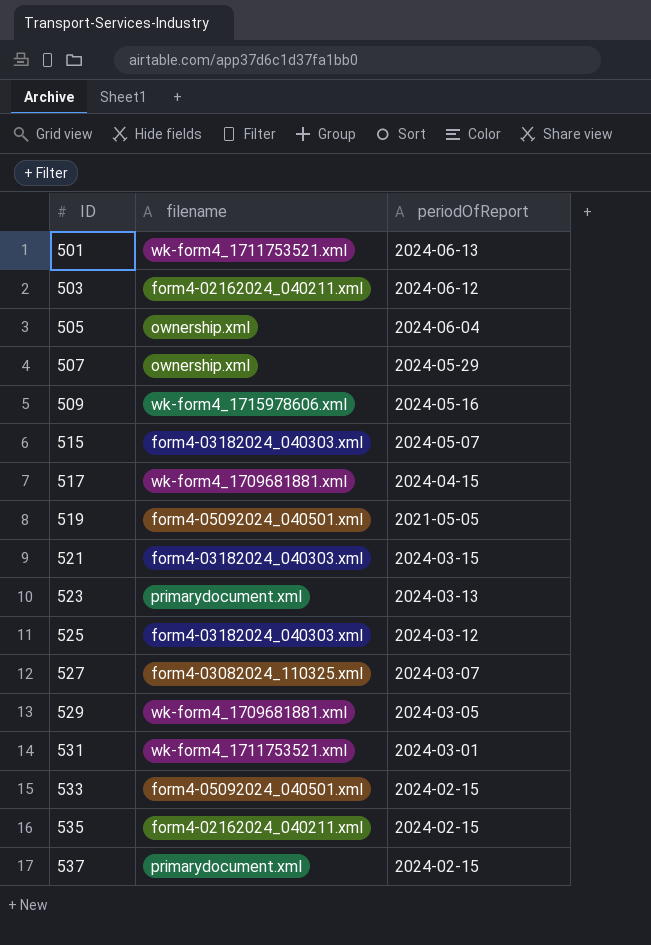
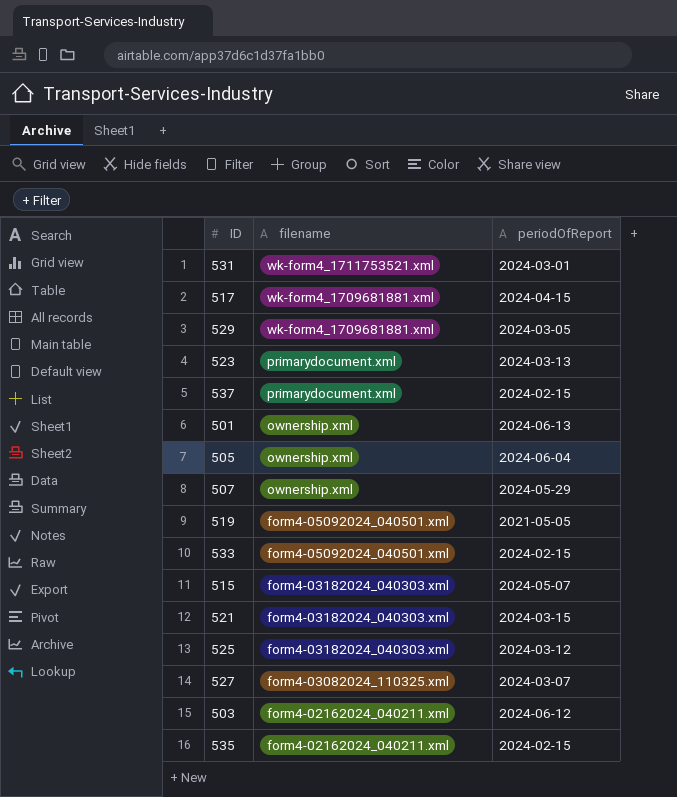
row order: ID ascending -> filename descending
row 509: wk-form4_1715978606.xml | 2024-05-16 -> none
501 | filename: wk-form4_1711753521.xml -> ownership.xml

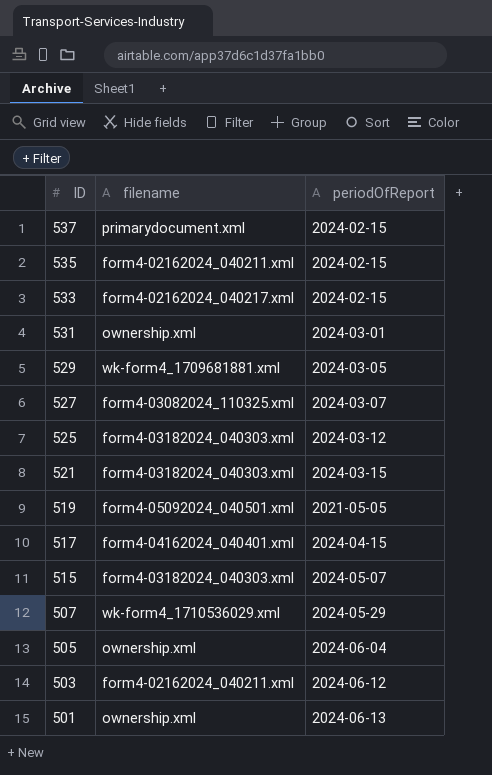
row order: filename descending -> ID descending
row 523: primarydocument.xml | 2024-03-13 -> none
533 | filename: form4-05092024_040501.xml -> form4-02162024_040217.xml
531 | filename: wk-form4_1711753521.xml -> ownership.xml
517 | filename: wk-form4_1709681881.xml -> form4-04162024_040401.xml
507 | filename: ownership.xml -> wk-form4_1710536029.xml

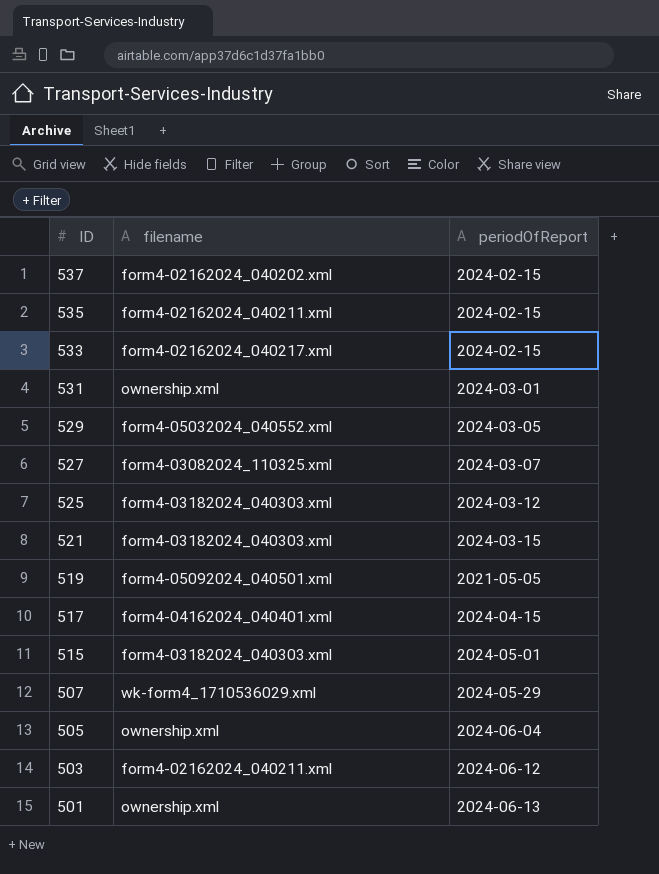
537 | filename: primarydocument.xml -> form4-02162024_040202.xml
529 | filename: wk-form4_1709681881.xml -> form4-05032024_040552.xml
515 | periodOfReport: 2024-05-07 -> 2024-05-01

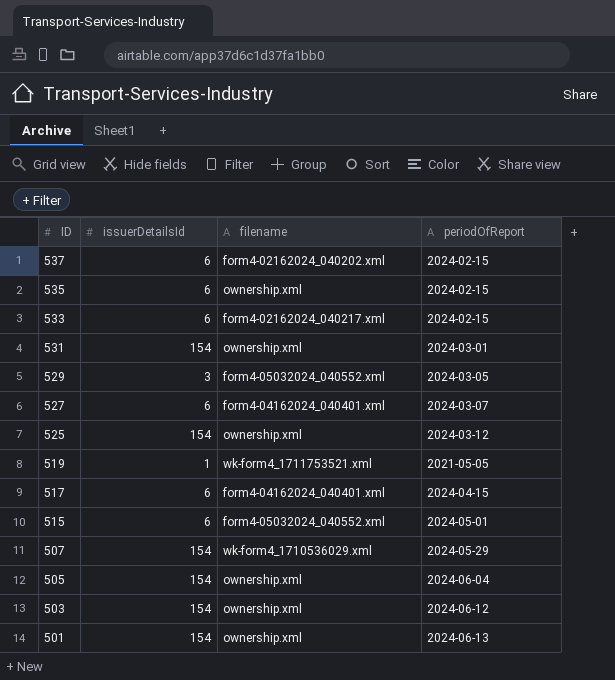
column issuerDetailsId | position: none -> 2
row 521: form4-03182024_040303.xml | 2024-03-15 -> none
535 | filename: form4-02162024_040211.xml -> ownership.xml
527 | filename: form4-03082024_110325.xml -> form4-04162024_040401.xml
525 | filename: form4-03182024_040303.xml -> ownership.xml
519 | filename: form4-05092024_040501.xml -> wk-form4_1711753521.xml
515 | filename: form4-03182024_040303.xml -> form4-05032024_040552.xml
503 | filename: form4-02162024_040211.xml -> ownership.xml

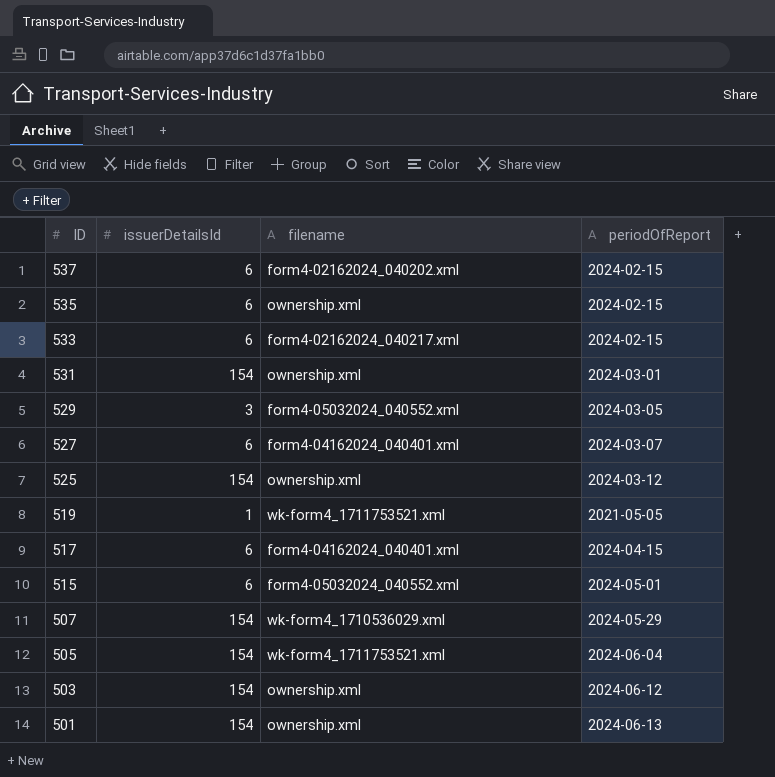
505 | filename: ownership.xml -> wk-form4_1711753521.xml

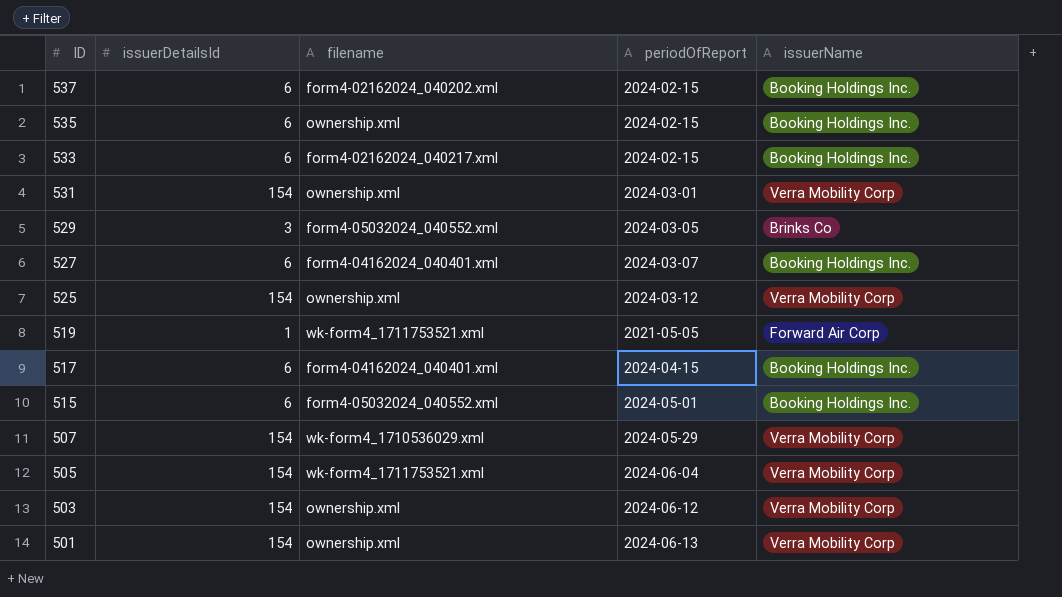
column issuerName | position: none -> 5

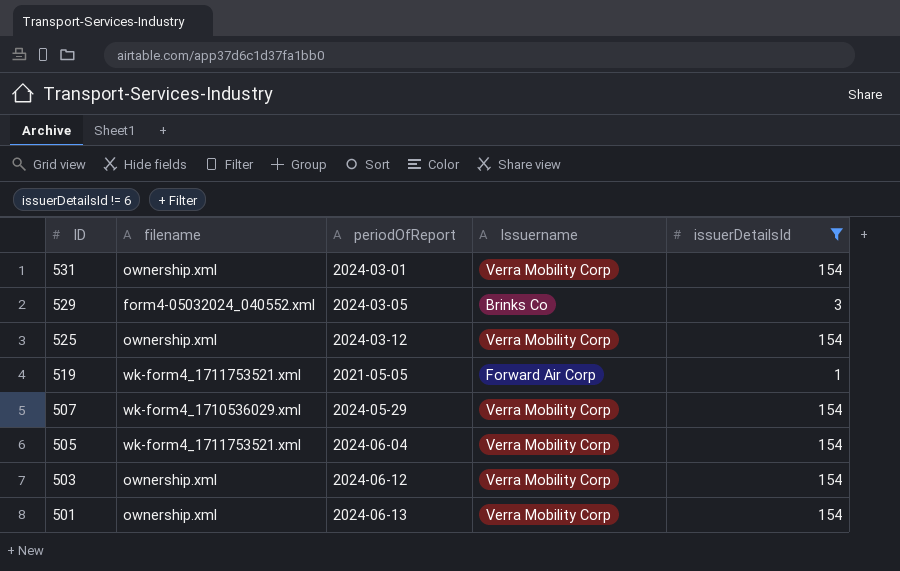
filter: none -> issuerDetailsId != 6
column name: issuerName -> Issuername
column issuerDetailsId | position: 2 -> 5

